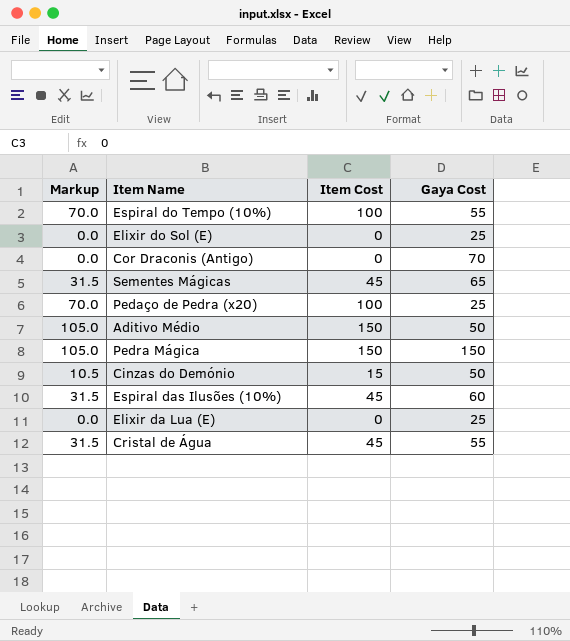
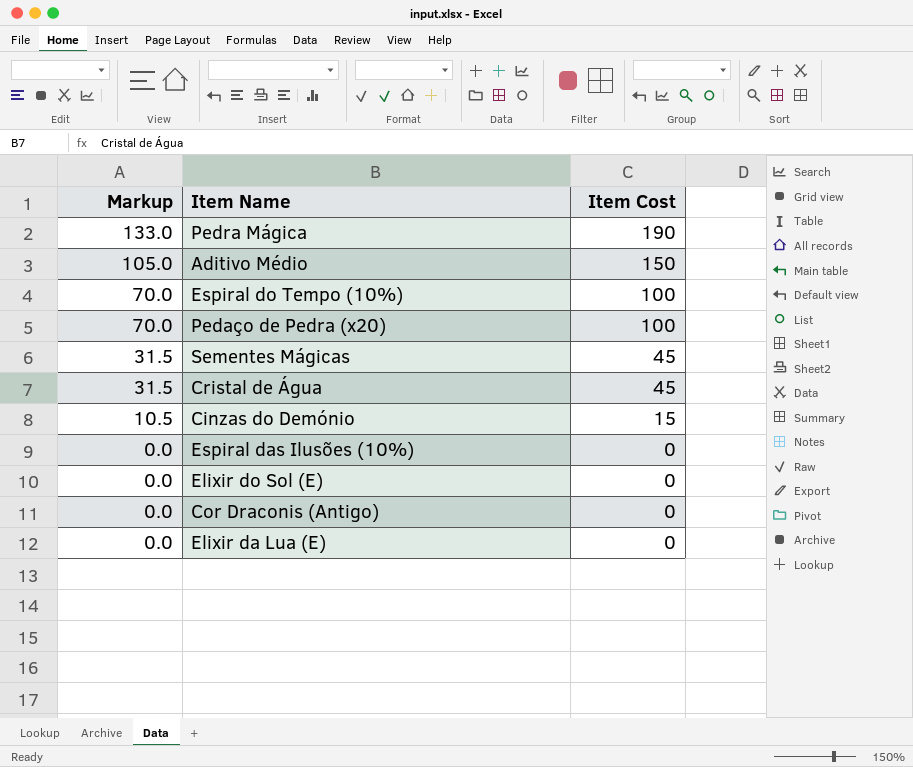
row order: none -> Markup descending
column Gaya Cost | position: 4 -> none
Pedra Mágica | Markup: 105.0 -> 133.0
Pedra Mágica | Item Cost: 150 -> 190
Espiral das Ilusões (10%) | Markup: 31.5 -> 0.0
Espiral das Ilusões (10%) | Item Cost: 45 -> 0

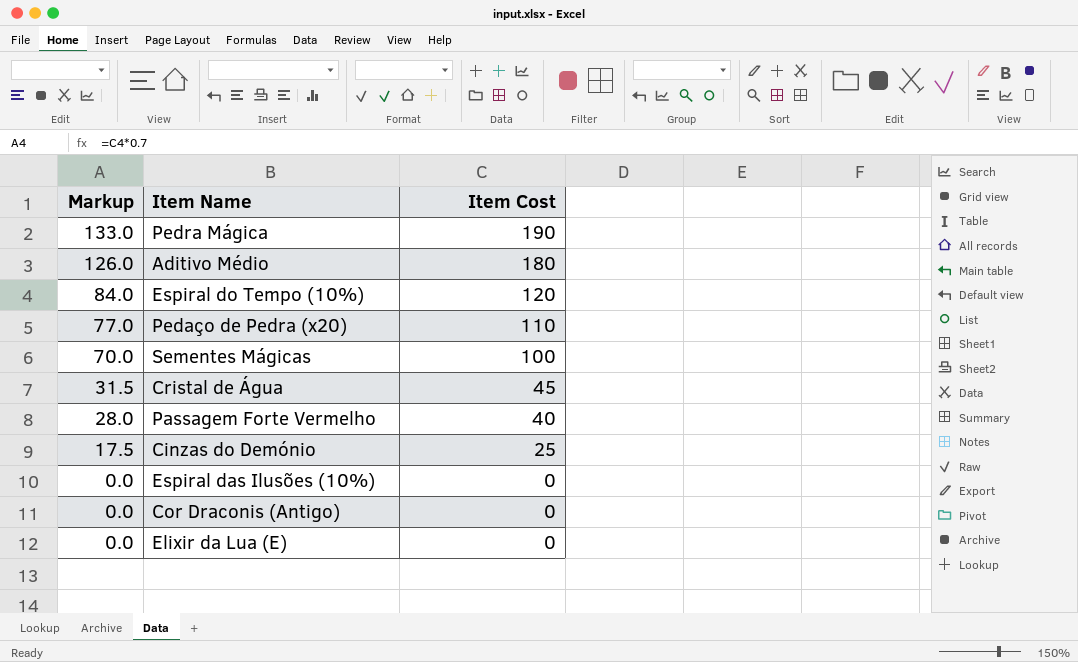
row Elixir do Sol (E): 0.0 | 0 -> none
Aditivo Médio | Markup: 105.0 -> 126.0
Aditivo Médio | Item Cost: 150 -> 180
Espiral do Tempo (10%) | Markup: 70.0 -> 84.0
Espiral do Tempo (10%) | Item Cost: 100 -> 120
Pedaço de Pedra (x20) | Markup: 70.0 -> 77.0
Pedaço de Pedra (x20) | Item Cost: 100 -> 110
Sementes Mágicas | Markup: 31.5 -> 70.0
Sementes Mágicas | Item Cost: 45 -> 100
row Passagem Forte Vermelho: none -> 28.0 | 40
Cinzas do Demónio | Markup: 10.5 -> 17.5
Cinzas do Demónio | Item Cost: 15 -> 25

